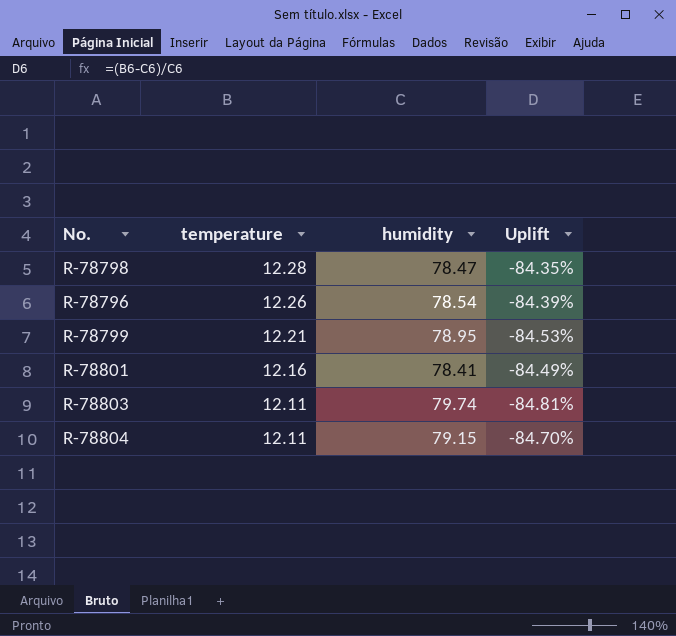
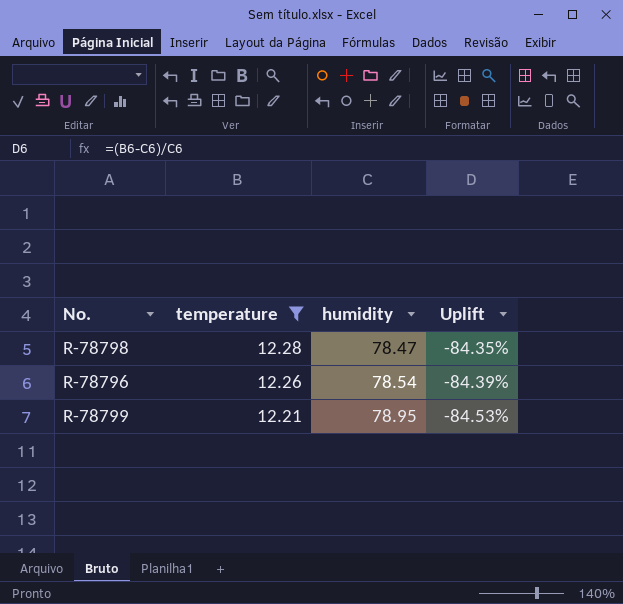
filter: none -> temperature >= 12.21

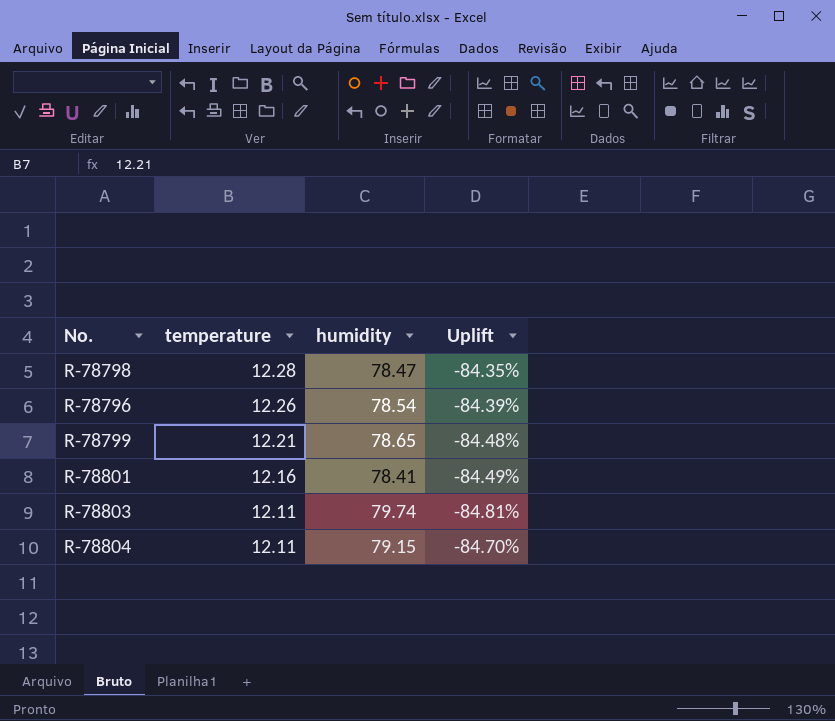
filter: temperature >= 12.21 -> none
R-78799 | humidity: 78.95 -> 78.65
R-78799 | Uplift: -84.53% -> -84.48%

